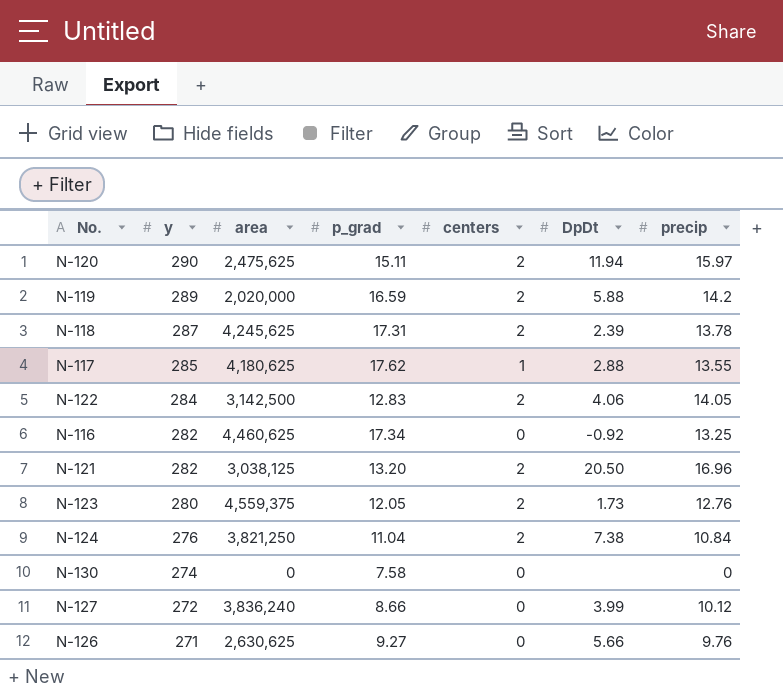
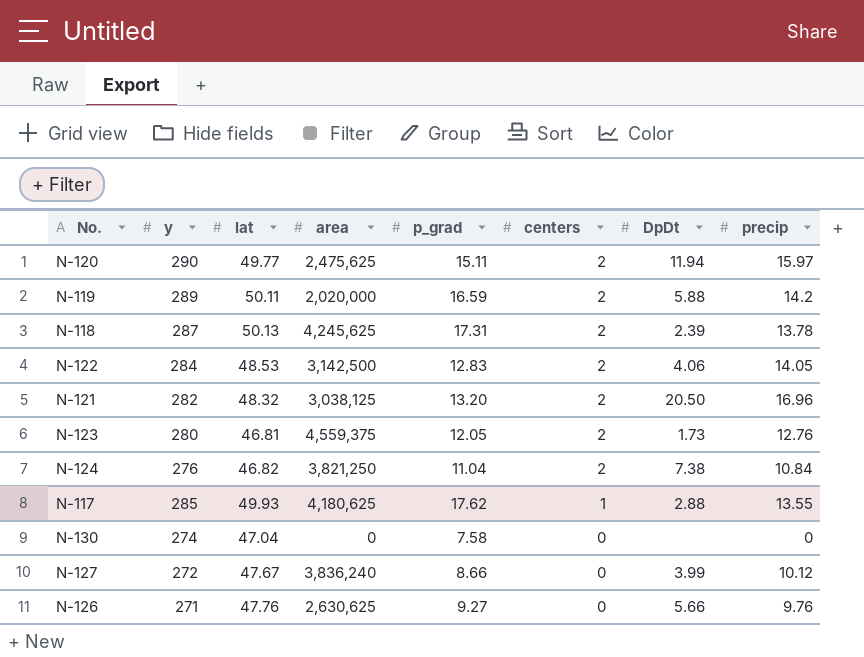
row order: y descending -> centers descending
column lat | position: none -> 3
row N-116: 282 | 4,460,625 | 17.34 | 0 | -0.92 | 13.25 -> none

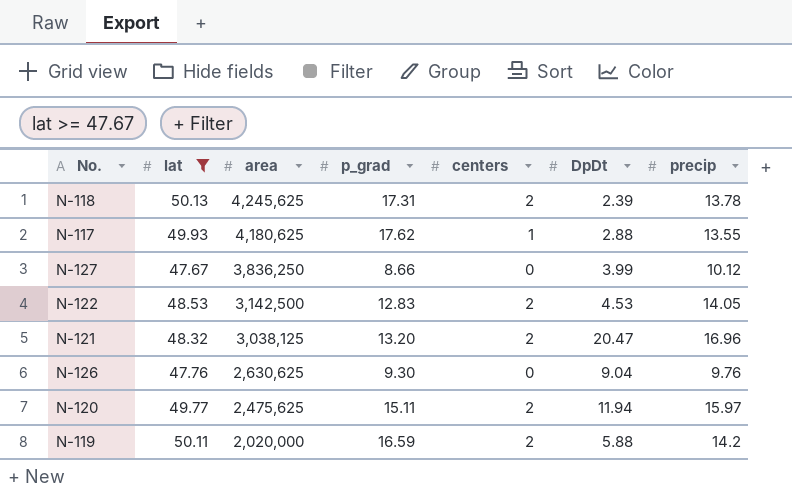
filter: none -> lat >= 47.67
row order: centers descending -> area descending
column y | position: 2 -> none
N-127 | area: 3,836,240 -> 3,836,250
N-122 | DpDt: 4.06 -> 4.53
N-121 | DpDt: 20.50 -> 20.47
N-126 | p_grad: 9.27 -> 9.30
N-126 | DpDt: 5.66 -> 9.04

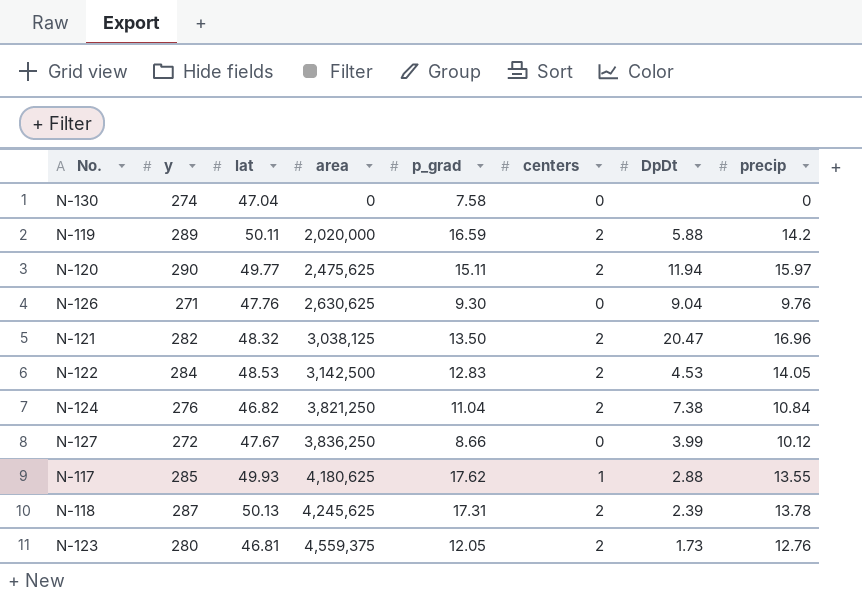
filter: lat >= 47.67 -> none
row order: area descending -> area ascending
column y | position: none -> 2
N-121 | p_grad: 13.20 -> 13.50

